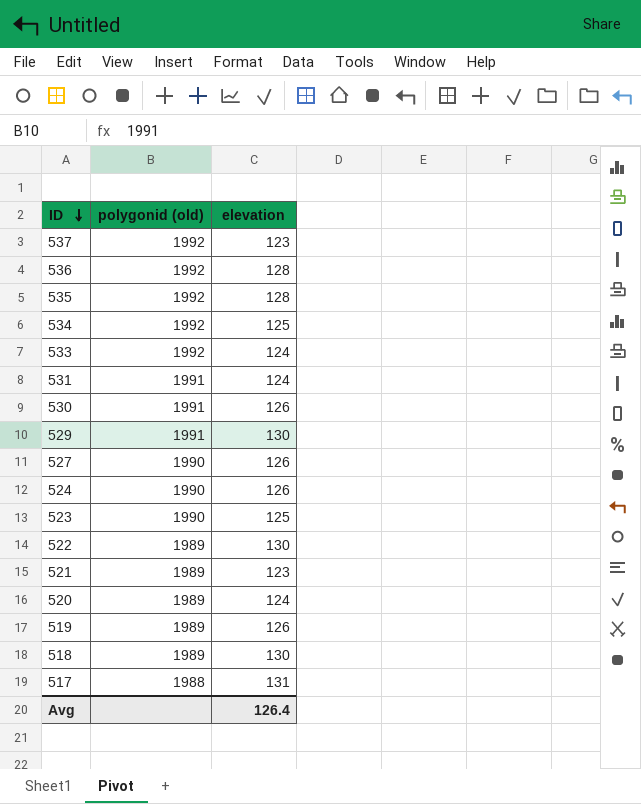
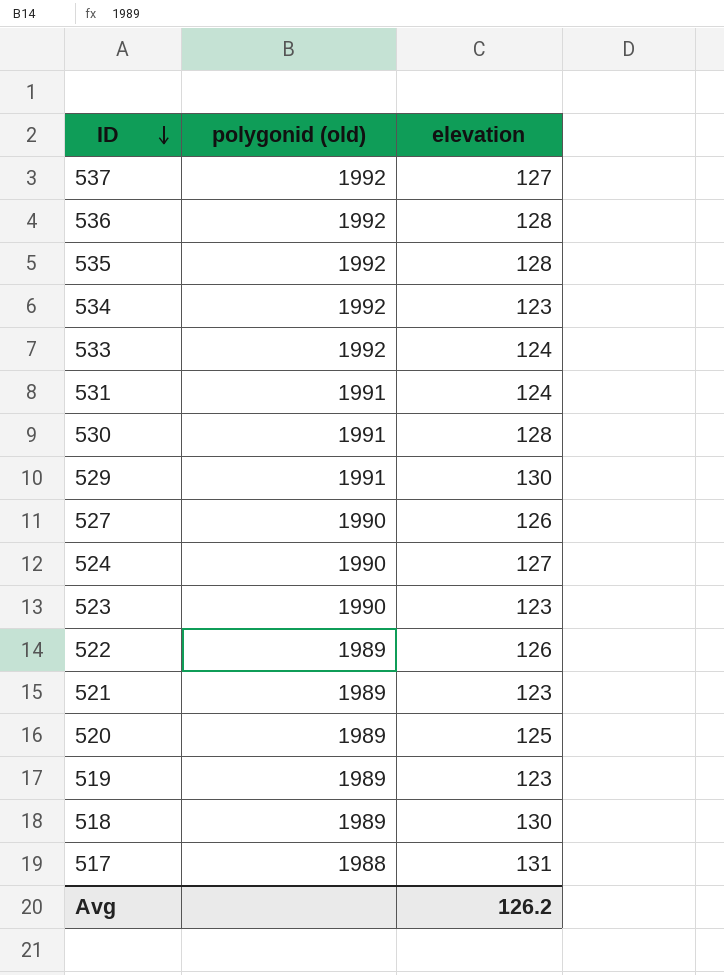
537 | elevation: 123 -> 127
534 | elevation: 125 -> 123
530 | elevation: 126 -> 128
524 | elevation: 126 -> 127
523 | elevation: 125 -> 123
522 | elevation: 130 -> 126
520 | elevation: 124 -> 125
519 | elevation: 126 -> 123
Avg | elevation: 126.4 -> 126.2

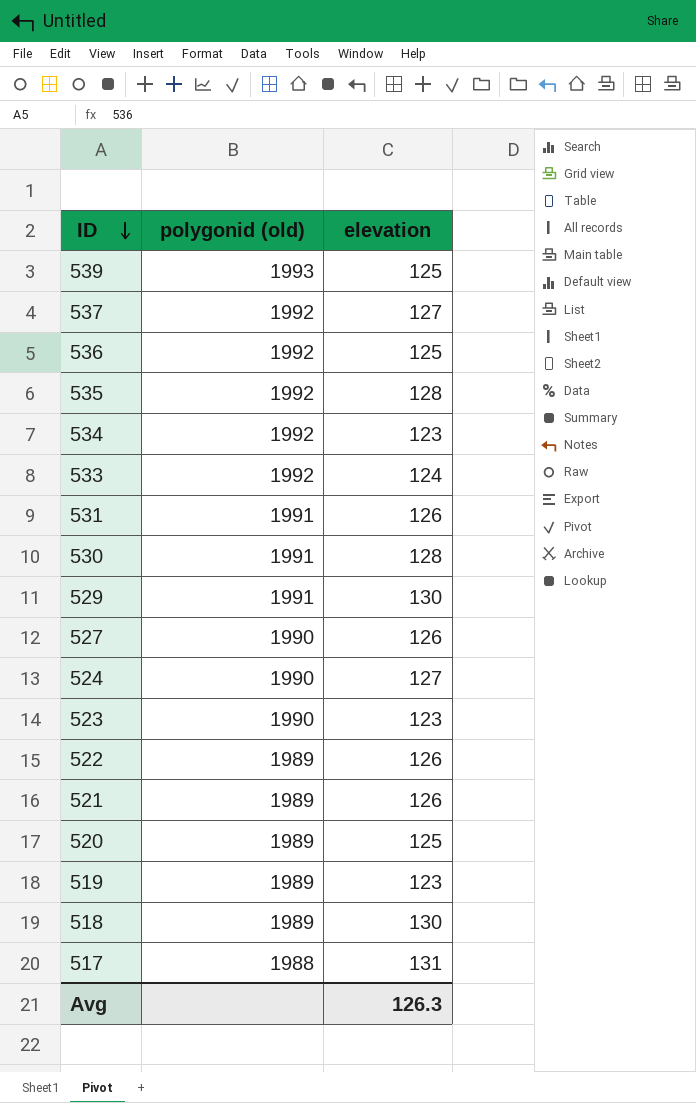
row 539: none -> 1993 | 125
536 | elevation: 128 -> 125
531 | elevation: 124 -> 126
521 | elevation: 123 -> 126
Avg | elevation: 126.2 -> 126.3

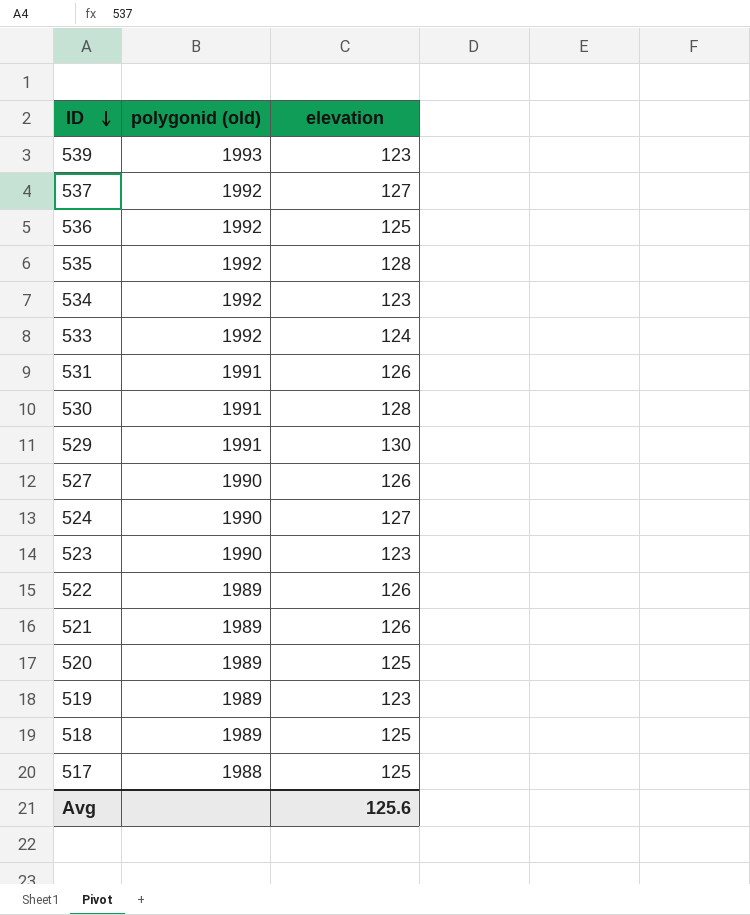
539 | elevation: 125 -> 123
518 | elevation: 130 -> 125
517 | elevation: 131 -> 125
Avg | elevation: 126.3 -> 125.6

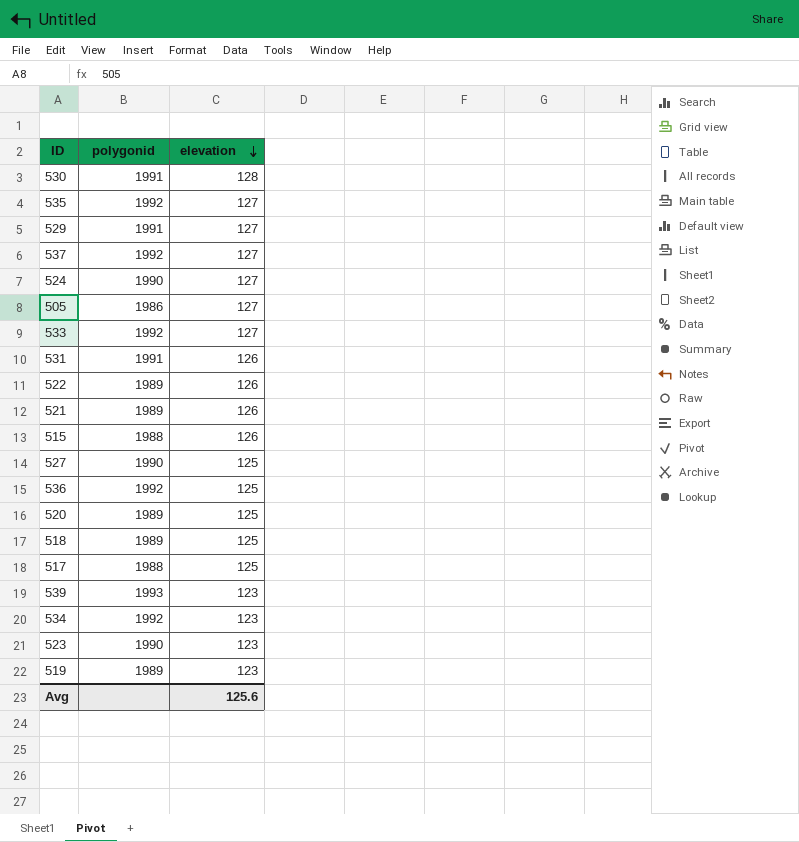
row order: ID descending -> elevation descending
column name: polygonid (old) -> polygonid
535 | elevation: 128 -> 127
529 | elevation: 130 -> 127
row 505: none -> 1986 | 127
533 | elevation: 124 -> 127
row 515: none -> 1988 | 126
527 | elevation: 126 -> 125

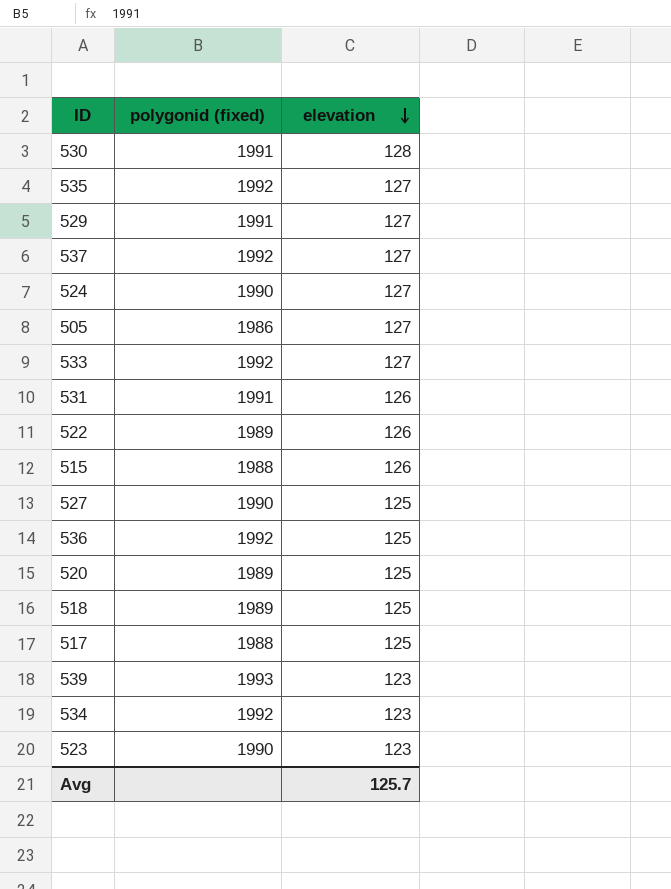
column name: polygonid -> polygonid (fixed)
row 521: 1989 | 126 -> none
row 519: 1989 | 123 -> none
Avg | elevation: 125.6 -> 125.7

